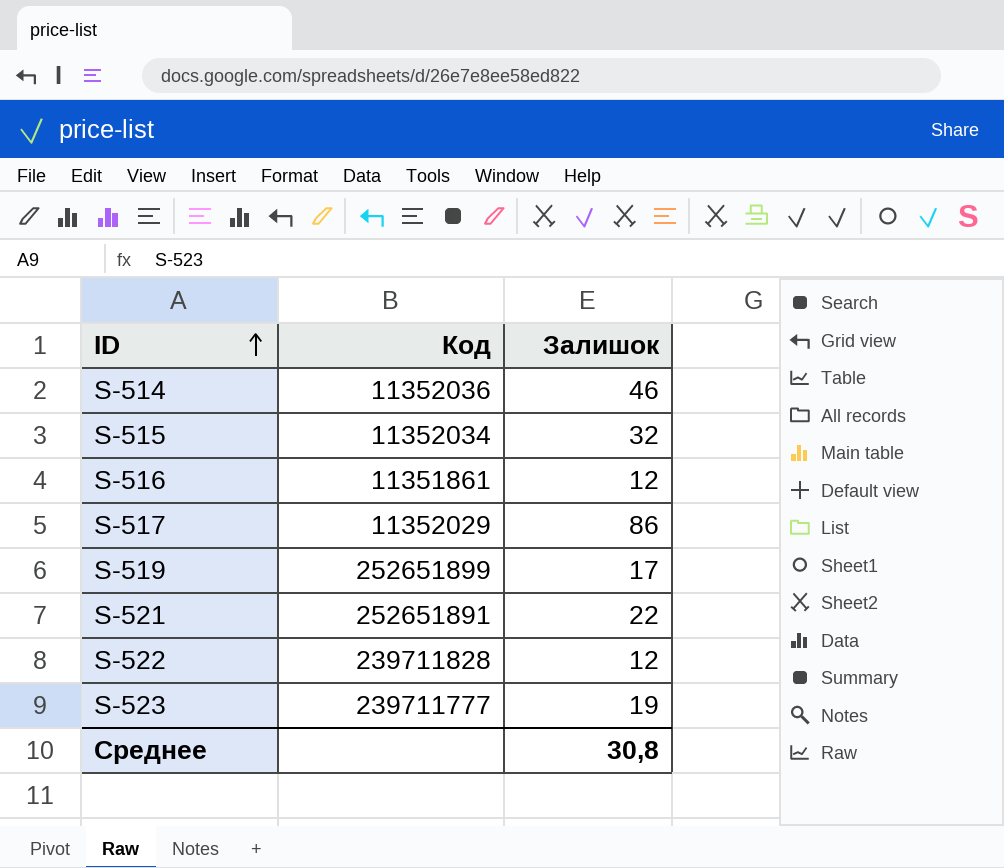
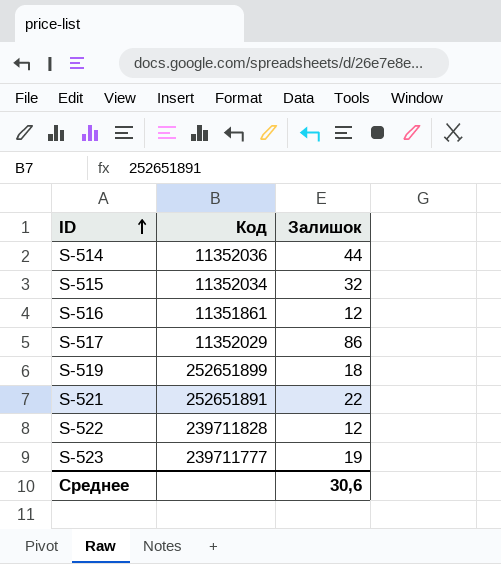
S-514 | Залишок: 46 -> 44
S-519 | Залишок: 17 -> 18
Среднее | Залишок: 30,8 -> 30,6

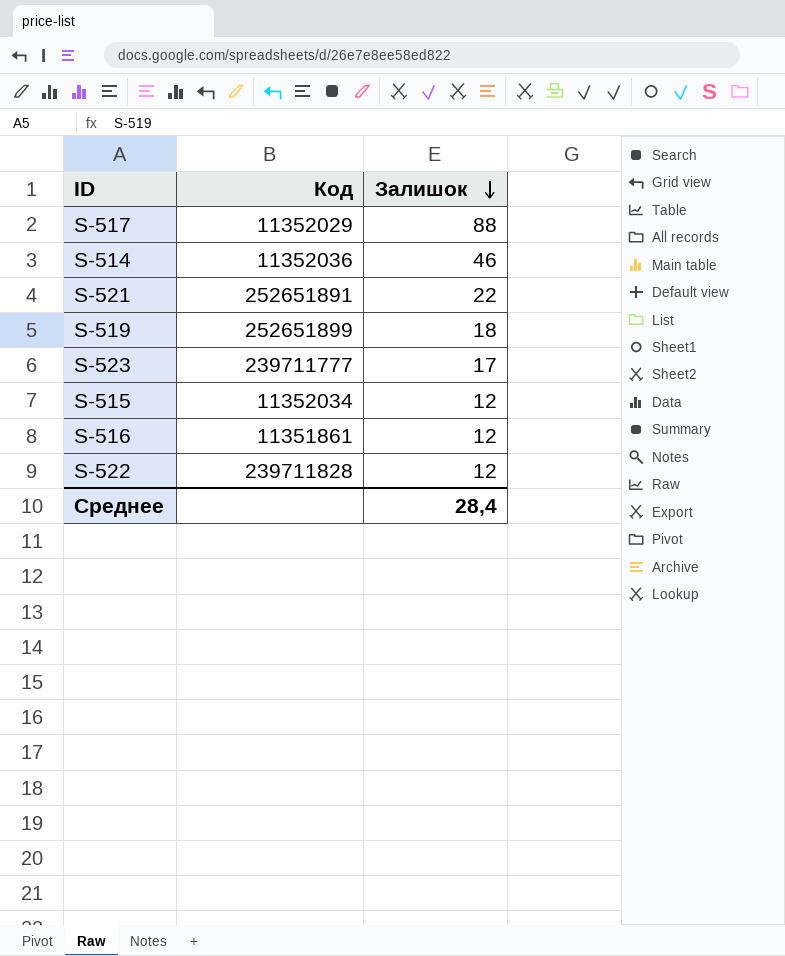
row order: ID ascending -> Залишок descending
S-517 | Залишок: 86 -> 88
S-514 | Залишок: 44 -> 46
S-523 | Залишок: 19 -> 17
S-515 | Залишок: 32 -> 12
Среднее | Залишок: 30,6 -> 28,4

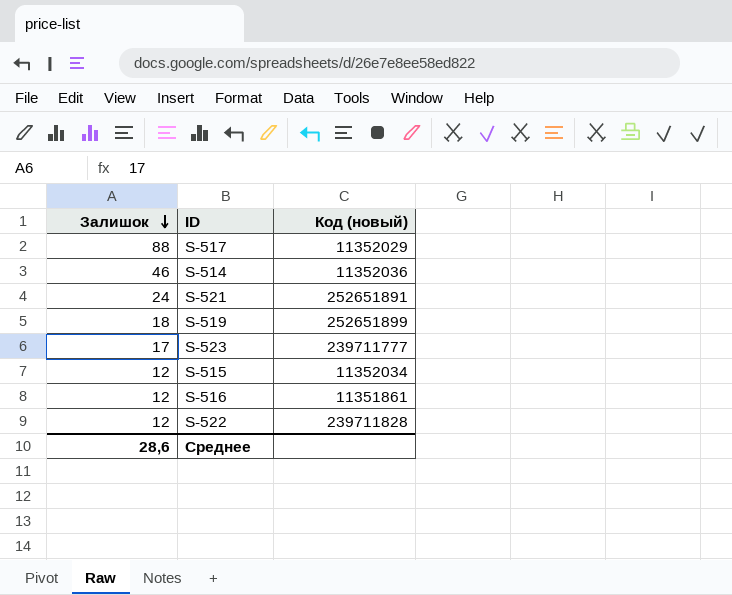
column Залишок | position: 3 -> 1
column name: Код -> Код (новый)
S-521 | Залишок: 22 -> 24
Среднее | Залишок: 28,4 -> 28,6

